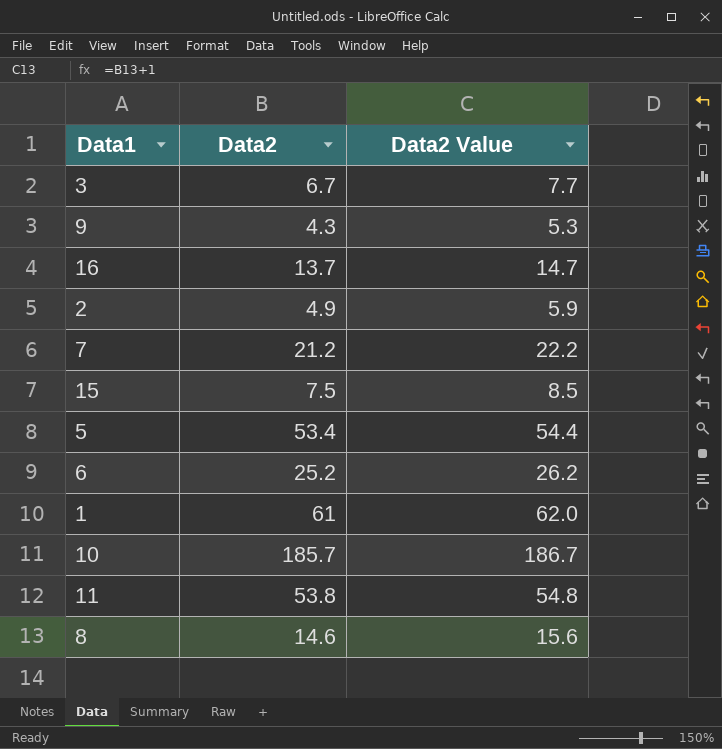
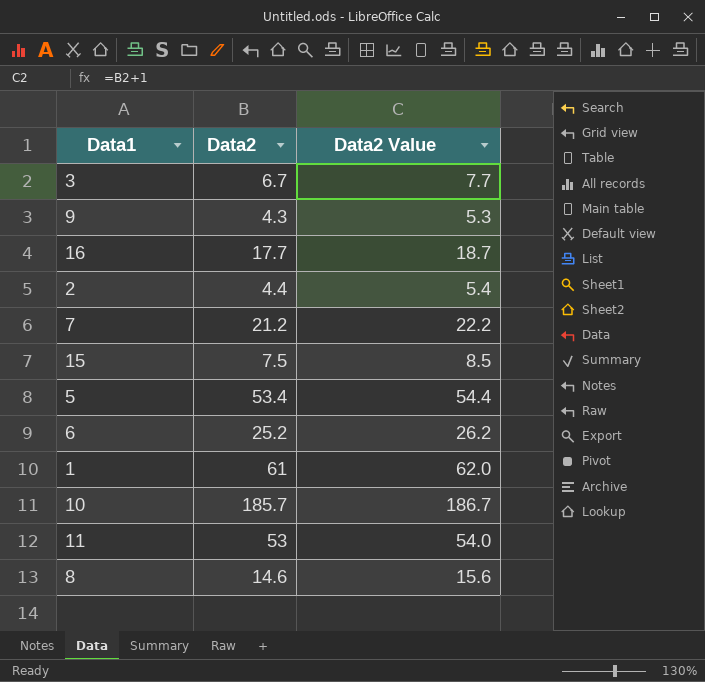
16 | Data2: 13.7 -> 17.7
16 | Data2 Value: 14.7 -> 18.7
2 | Data2: 4.9 -> 4.4
2 | Data2 Value: 5.9 -> 5.4
11 | Data2: 53.8 -> 53
11 | Data2 Value: 54.8 -> 54.0

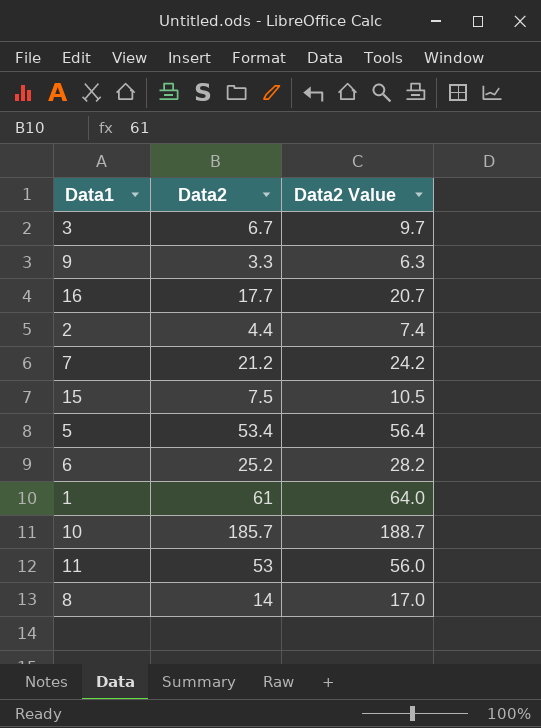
column Data2 Value | formula: [Data2] + 1 -> [Data2] + 3
9 | Data2: 4.3 -> 3.3
8 | Data2: 14.6 -> 14

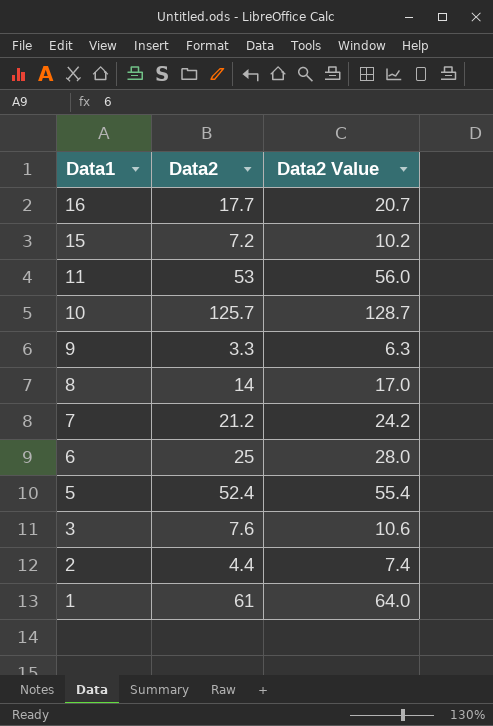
row order: none -> Data1 descending
15 | Data2: 7.5 -> 7.2
15 | Data2 Value: 10.5 -> 10.2
10 | Data2: 185.7 -> 125.7
10 | Data2 Value: 188.7 -> 128.7
6 | Data2: 25.2 -> 25
6 | Data2 Value: 28.2 -> 28.0
5 | Data2: 53.4 -> 52.4
5 | Data2 Value: 56.4 -> 55.4
3 | Data2: 6.7 -> 7.6
3 | Data2 Value: 9.7 -> 10.6

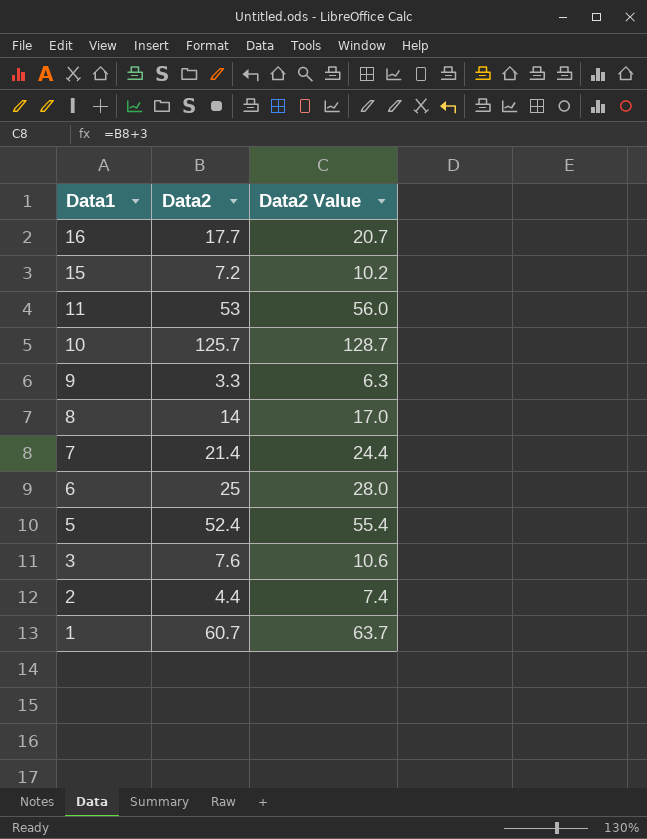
7 | Data2: 21.2 -> 21.4
7 | Data2 Value: 24.2 -> 24.4
1 | Data2: 61 -> 60.7
1 | Data2 Value: 64.0 -> 63.7

